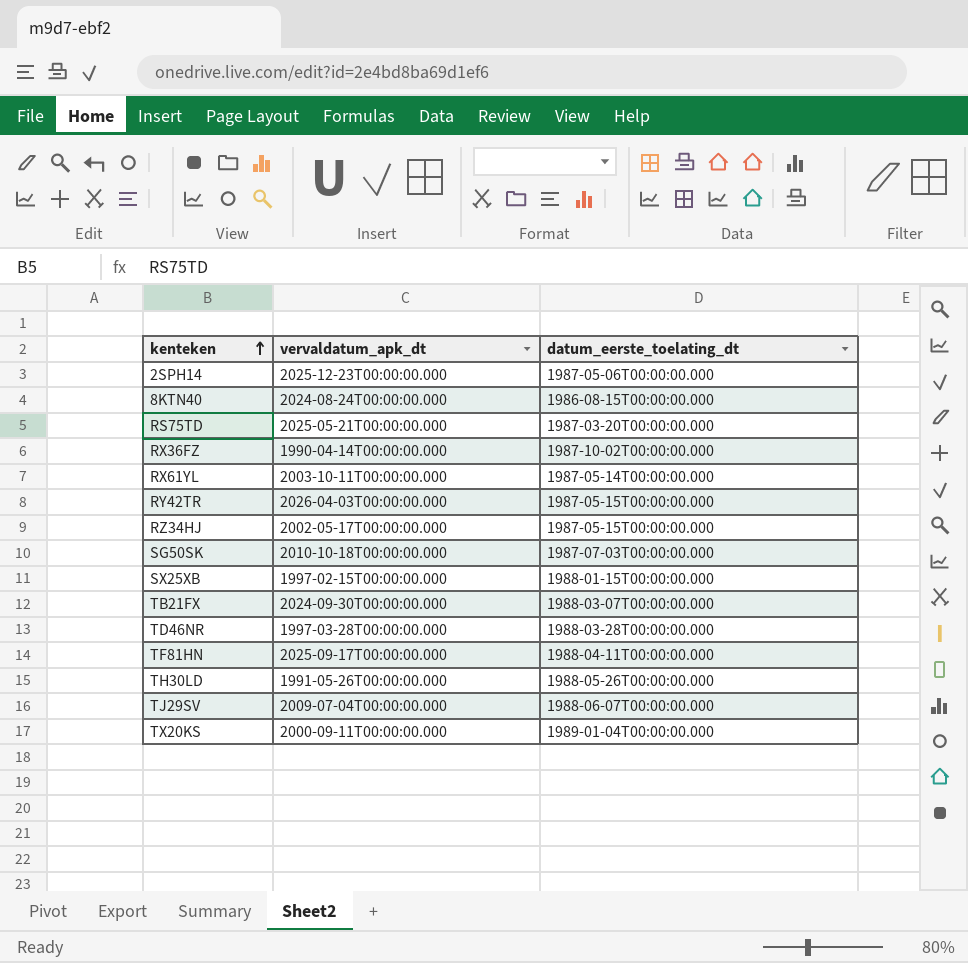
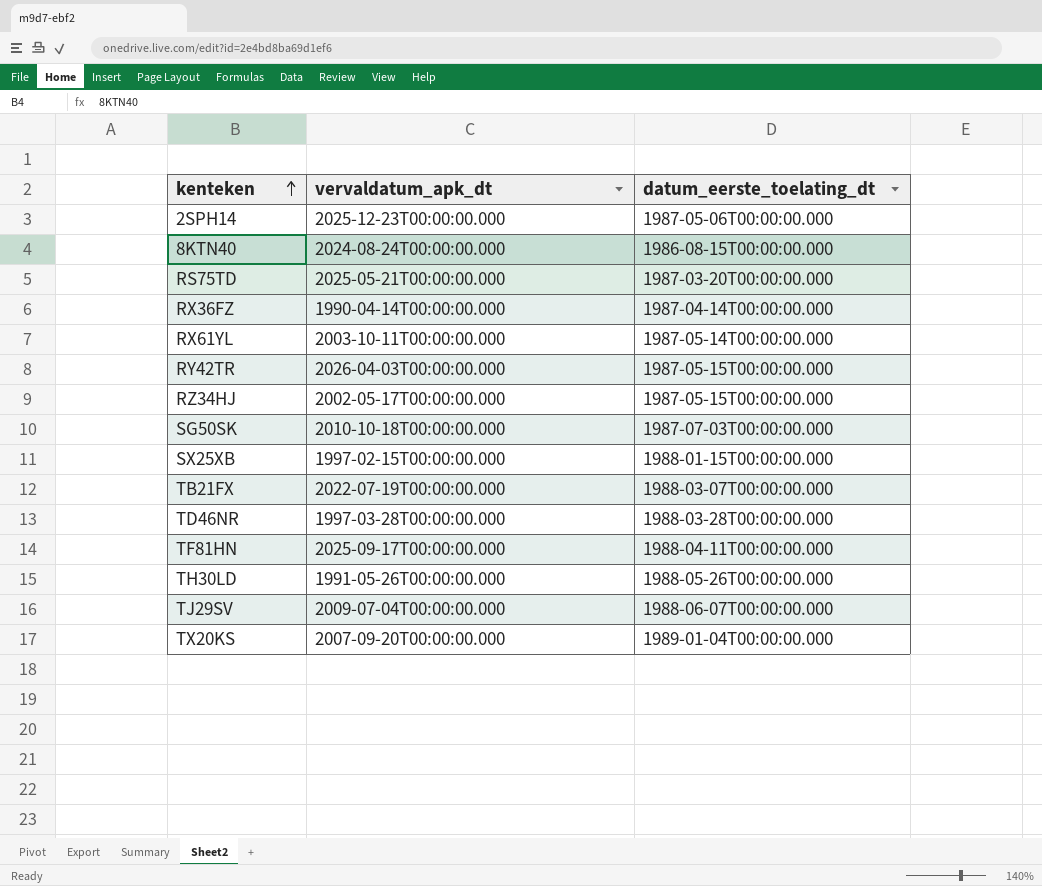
RX36FZ | datum_eerste_toelating_dt: 1987-10-02T00:00:00.000 -> 1987-04-14T00:00:00.000
TB21FX | vervaldatum_apk_dt: 2024-09-30T00:00:00.000 -> 2022-07-19T00:00:00.000
TX20KS | vervaldatum_apk_dt: 2000-09-11T00:00:00.000 -> 2007-09-20T00:00:00.000

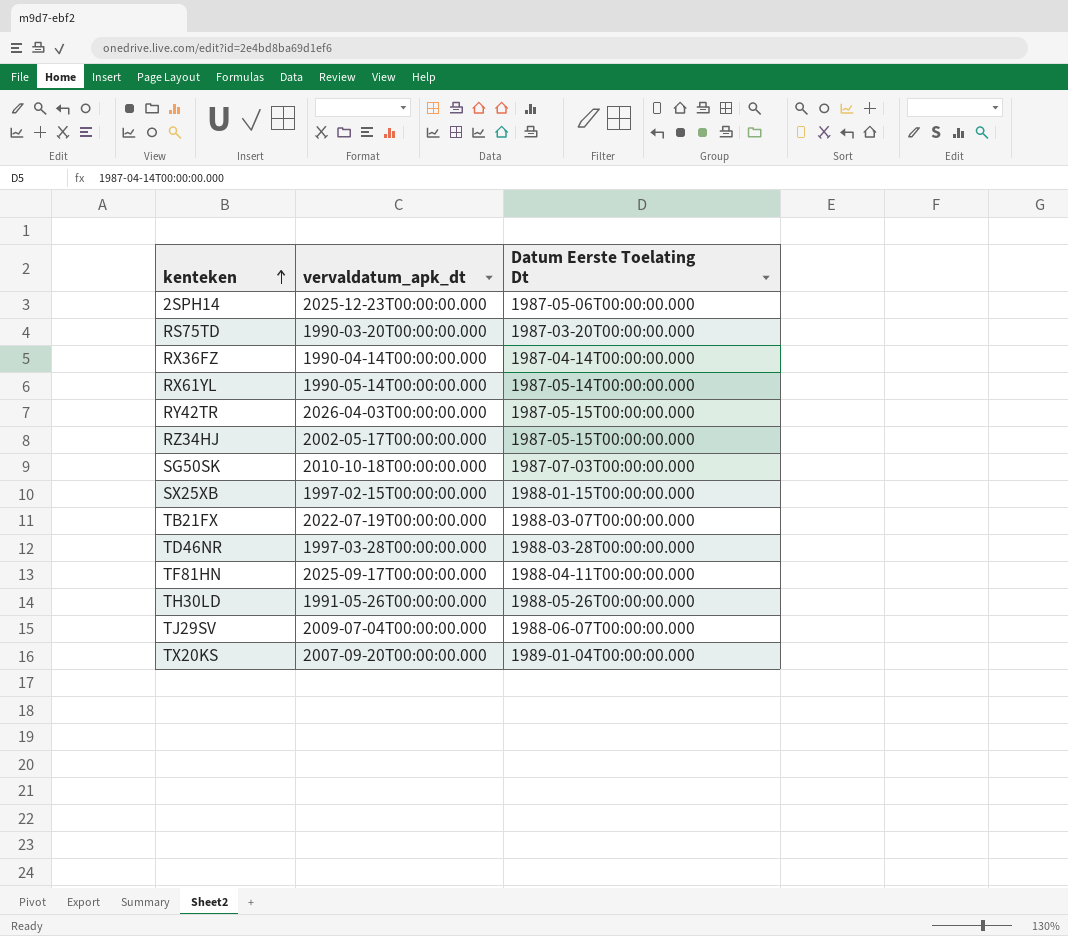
column name: datum_eerste_toelating_dt -> Datum Eerste Toelating Dt
row 8KTN40: 2024-08-24T00:00:00.000 | 1986-08-15T00:00:00.000 -> none
RS75TD | vervaldatum_apk_dt: 2025-05-21T00:00:00.000 -> 1990-03-20T00:00:00.000
RX61YL | vervaldatum_apk_dt: 2003-10-11T00:00:00.000 -> 1990-05-14T00:00:00.000

